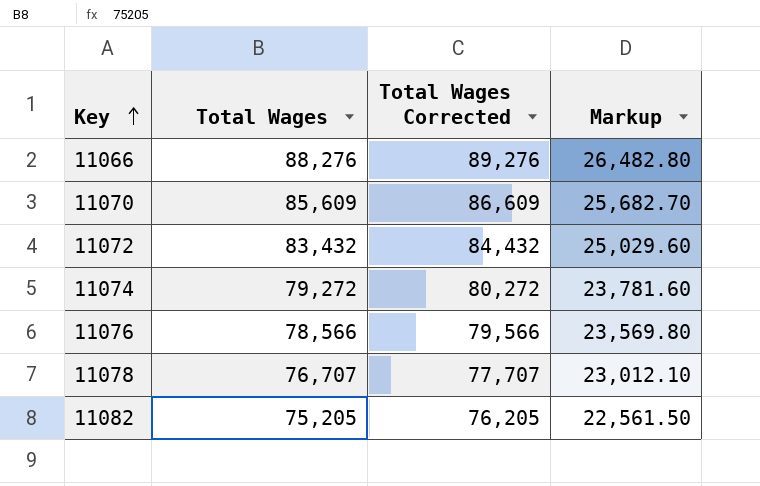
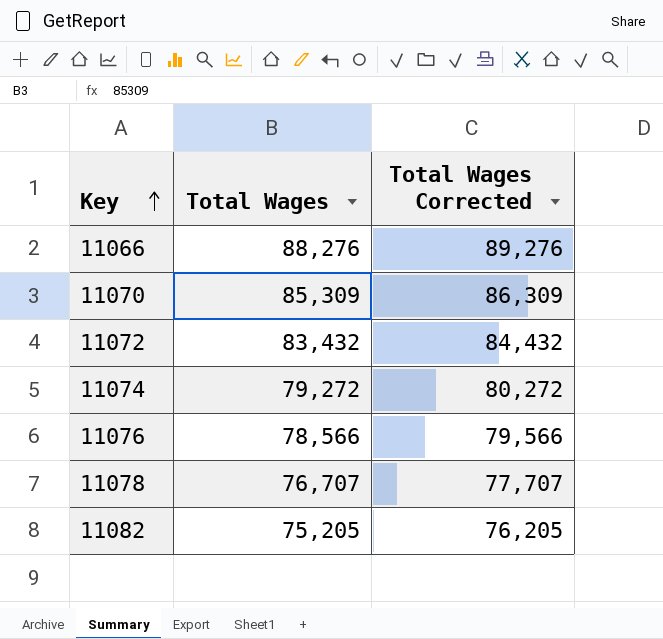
column Markup | formula: [Total Wages] * 0.3 -> none
11070 | Total Wages: 85,609 -> 85,309
11070 | Total Wages Corrected: 86,609 -> 86,309

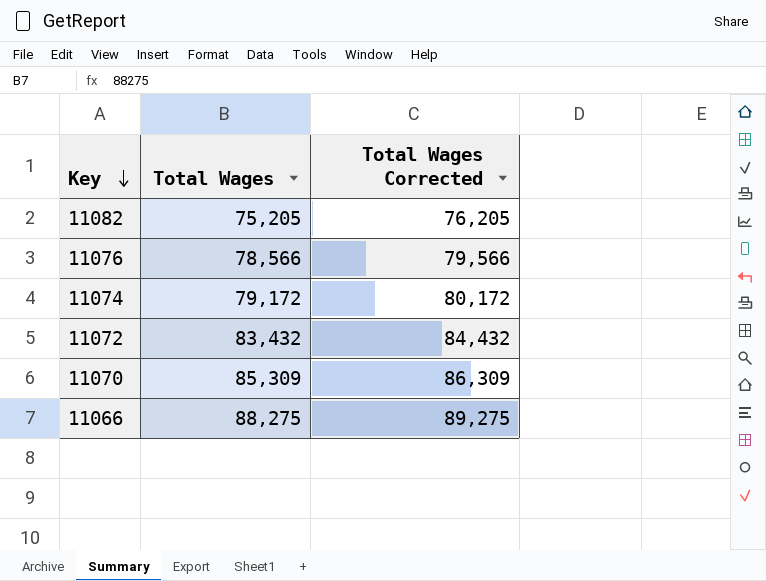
row order: Key ascending -> Key descending
row 11078: 76,707 | 77,707 -> none
11074 | Total Wages: 79,272 -> 79,172
11074 | Total Wages Corrected: 80,272 -> 80,172
11066 | Total Wages: 88,276 -> 88,275
11066 | Total Wages Corrected: 89,276 -> 89,275

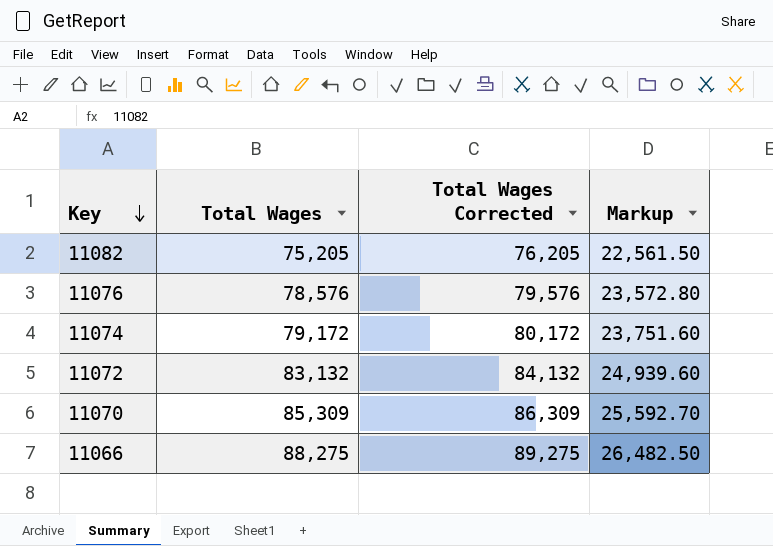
column Markup | formula: none -> [Total Wages] * 0.3
11076 | Total Wages: 78,566 -> 78,576
11076 | Total Wages Corrected: 79,566 -> 79,576
11072 | Total Wages: 83,432 -> 83,132
11072 | Total Wages Corrected: 84,432 -> 84,132

